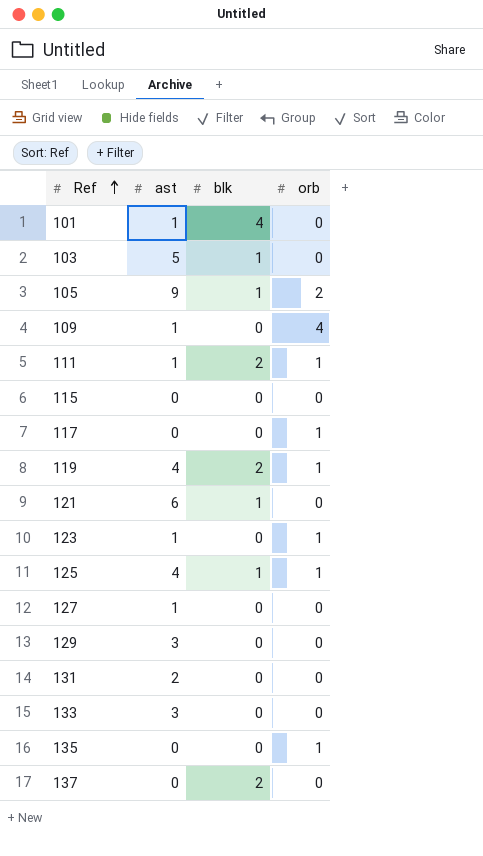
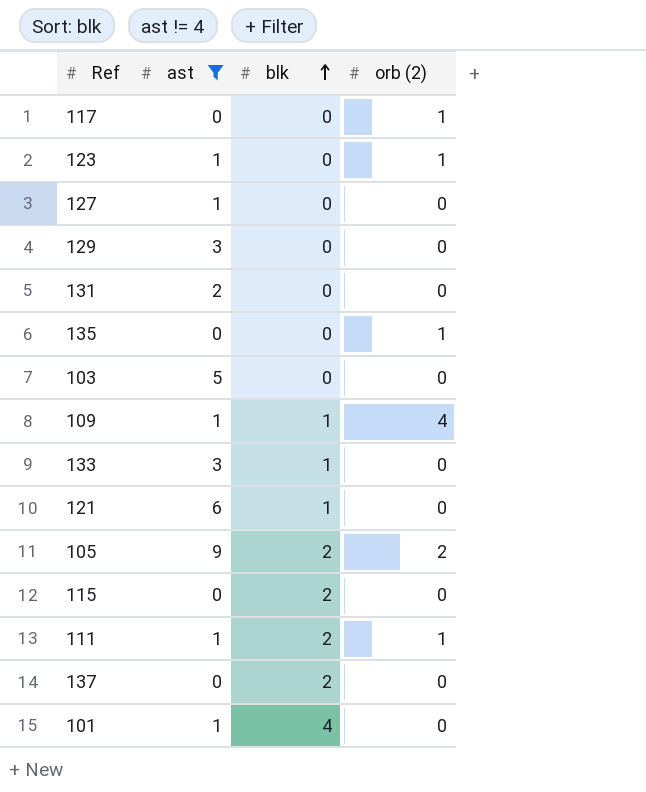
filter: none -> ast != 4
row order: Ref ascending -> blk ascending
column name: orb -> orb (2)
103 | blk: 1 -> 0
109 | blk: 0 -> 1
133 | blk: 0 -> 1
105 | blk: 1 -> 2
115 | blk: 0 -> 2

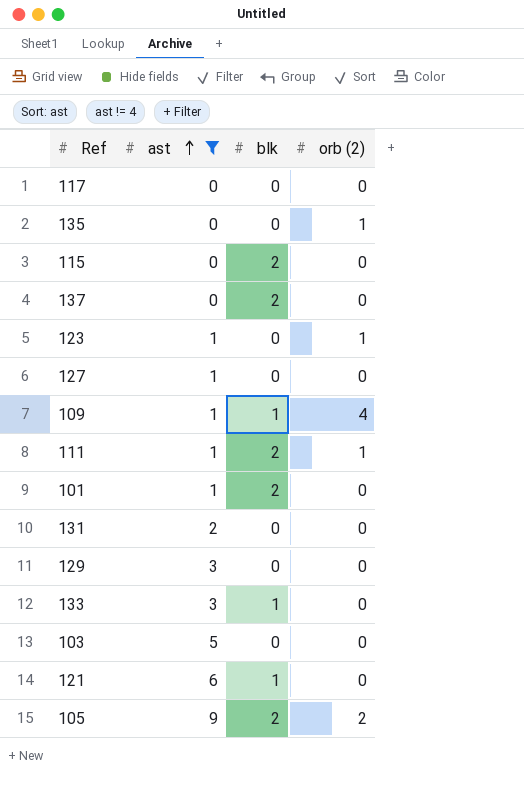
row order: blk ascending -> ast ascending
117 | orb (2): 1 -> 0
101 | blk: 4 -> 2

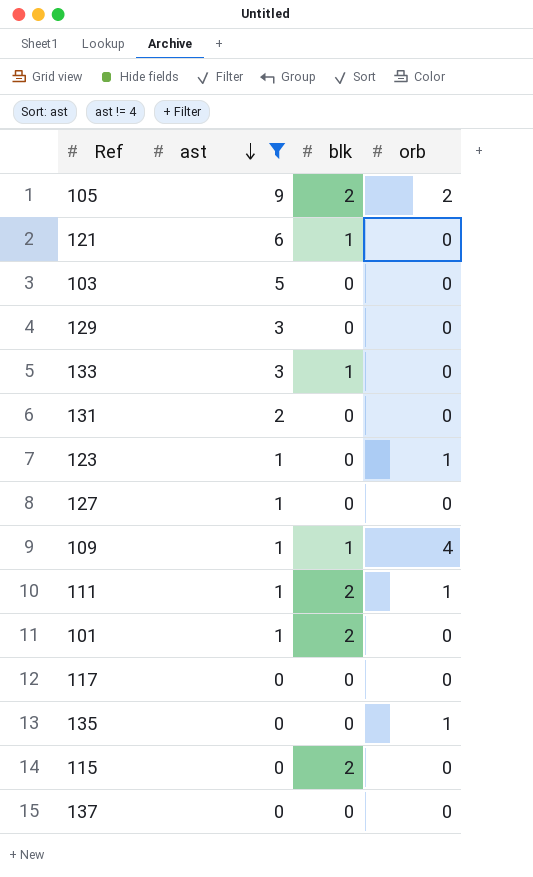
row order: ast ascending -> ast descending
column name: orb (2) -> orb
137 | blk: 2 -> 0

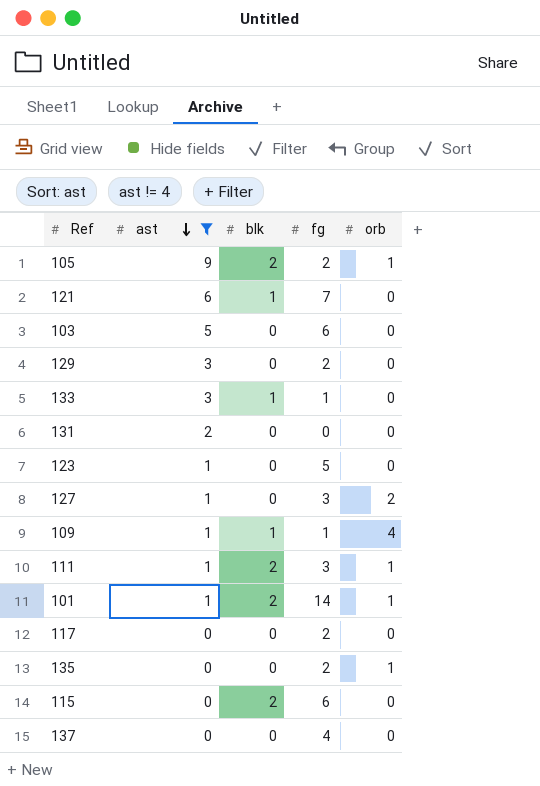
column fg | position: none -> 4
105 | orb: 2 -> 1
123 | orb: 1 -> 0
127 | orb: 0 -> 2
101 | orb: 0 -> 1

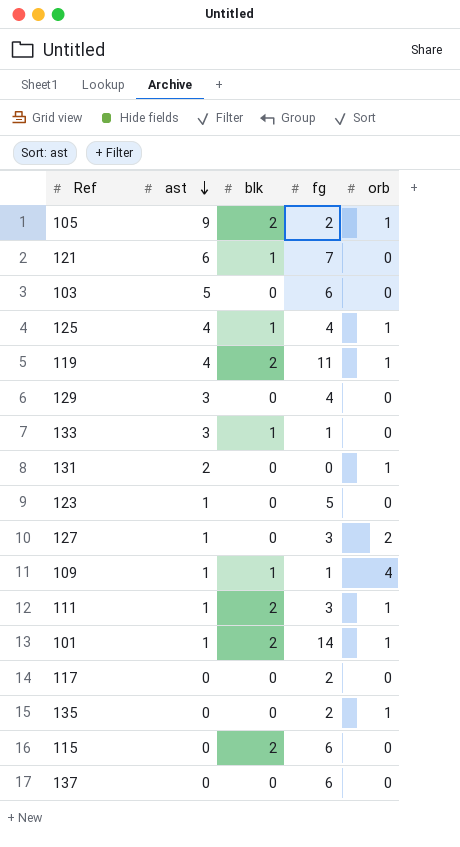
filter: ast != 4 -> none
129 | fg: 2 -> 4
131 | orb: 0 -> 1
137 | fg: 4 -> 6

